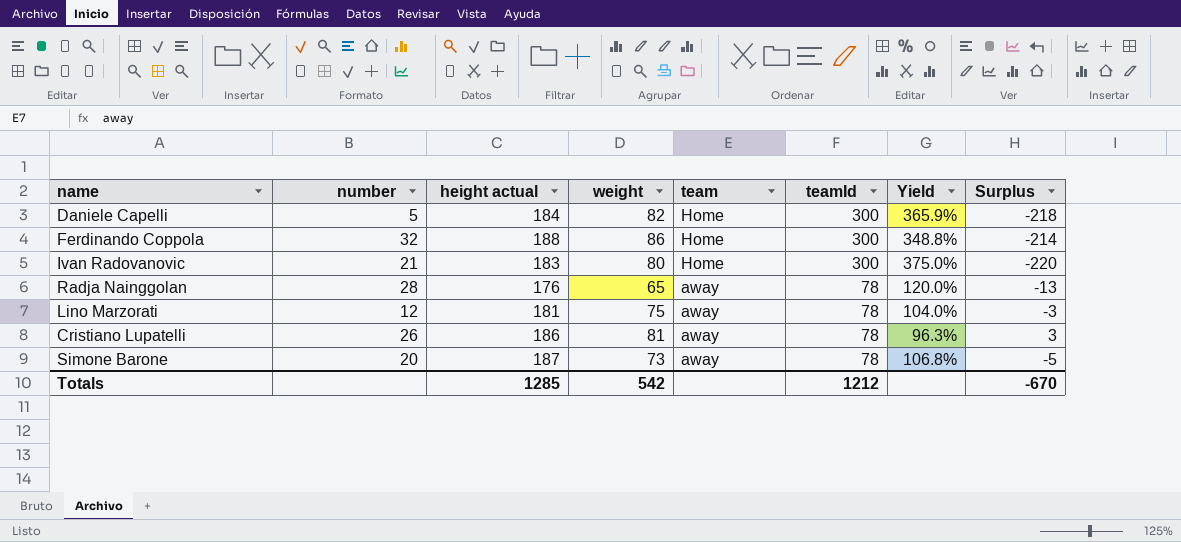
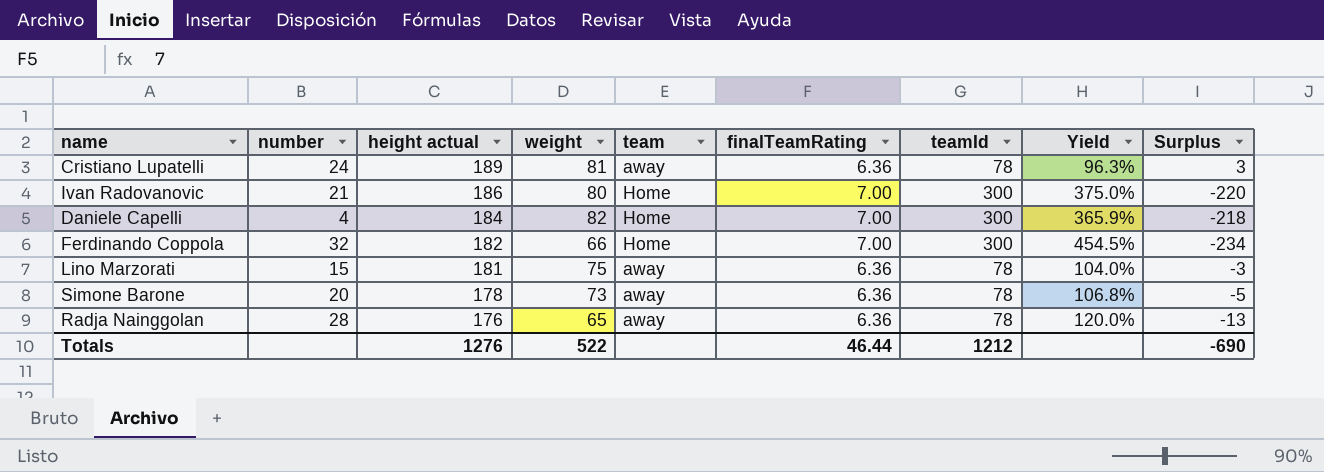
row order: team descending -> height actual descending
column finalTeamRating | position: none -> 6
Cristiano Lupatelli | number: 26 -> 24
Cristiano Lupatelli | height actual: 186 -> 189
Ivan Radovanovic | height actual: 183 -> 186
Daniele Capelli | number: 5 -> 4
Ferdinando Coppola | height actual: 188 -> 182
Ferdinando Coppola | weight: 86 -> 66
Ferdinando Coppola | Yield: 348.8% -> 454.5%
Ferdinando Coppola | Surplus: -214 -> -234
Lino Marzorati | number: 12 -> 15
Simone Barone | height actual: 187 -> 178
Totals | height actual: 1285 -> 1276
Totals | weight: 542 -> 522
Totals | Surplus: -670 -> -690

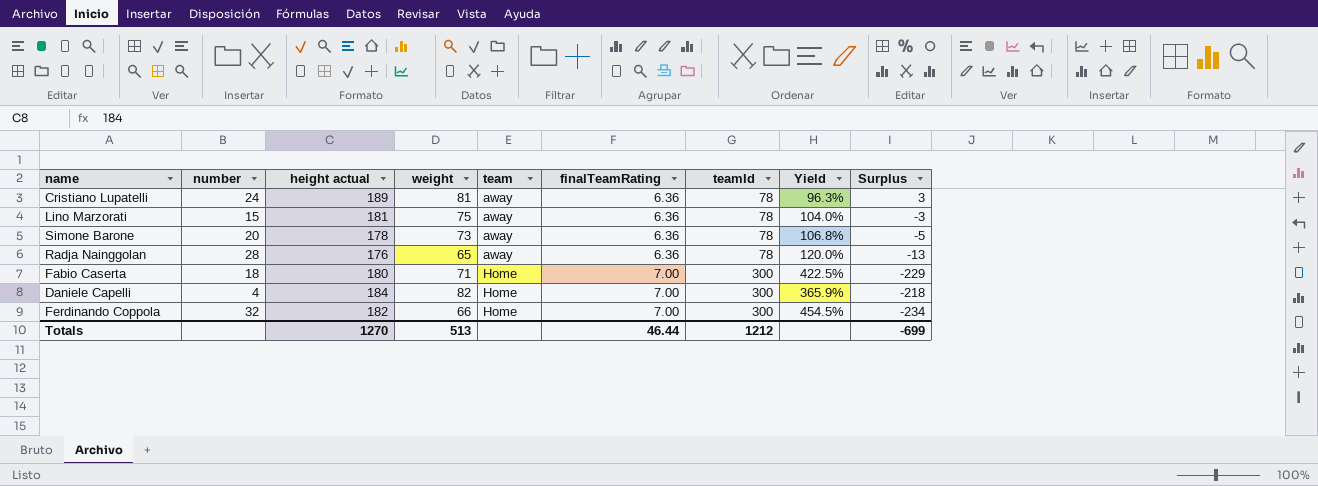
row order: height actual descending -> team ascending
row Ivan Radovanovic: 21 | 186 | 80 | Home | 7.00 | 300 | 375.0% | -220 -> none
row Fabio Caserta: none -> 18 | 180 | 71 | Home | 7.00 | 300 | 422.5% | -229
Totals | height actual: 1276 -> 1270
Totals | weight: 522 -> 513
Totals | Surplus: -690 -> -699

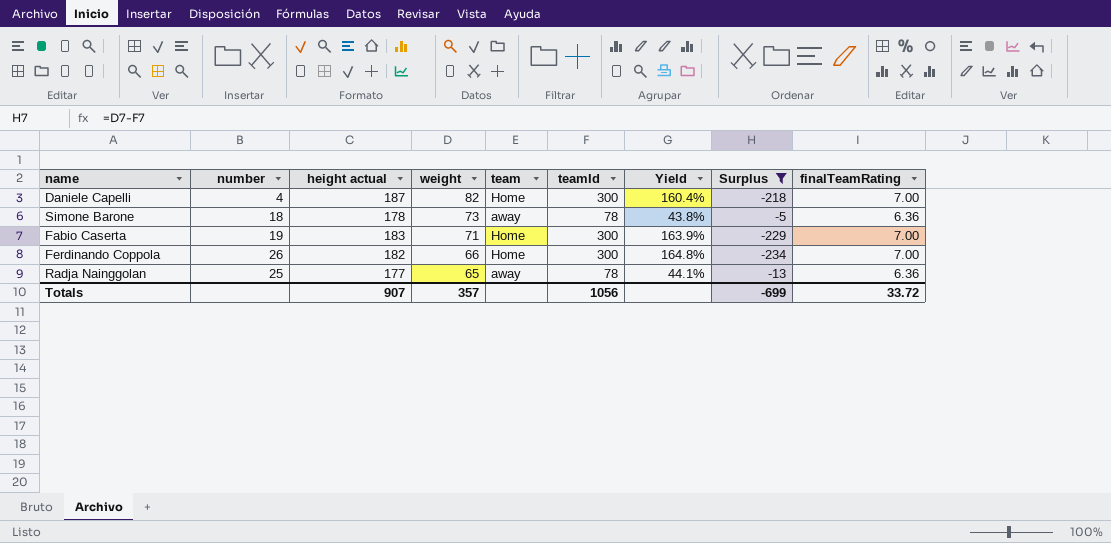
filter: none -> Surplus <= -5
row order: team ascending -> weight descending
column Yield | formula: [teamId] / [weight] -> [teamId] / [height actual]
column finalTeamRating | position: 6 -> 9
Daniele Capelli | height actual: 184 -> 187
Simone Barone | number: 20 -> 18
Fabio Caserta | number: 18 -> 19
Fabio Caserta | height actual: 180 -> 183
Ferdinando Coppola | number: 32 -> 26
Radja Nainggolan | number: 28 -> 25
Radja Nainggolan | height actual: 176 -> 177
Totals | height actual: 1270 -> 907
Totals | weight: 513 -> 357
Totals | teamId: 1212 -> 1056
Totals | finalTeamRating: 46.44 -> 33.72

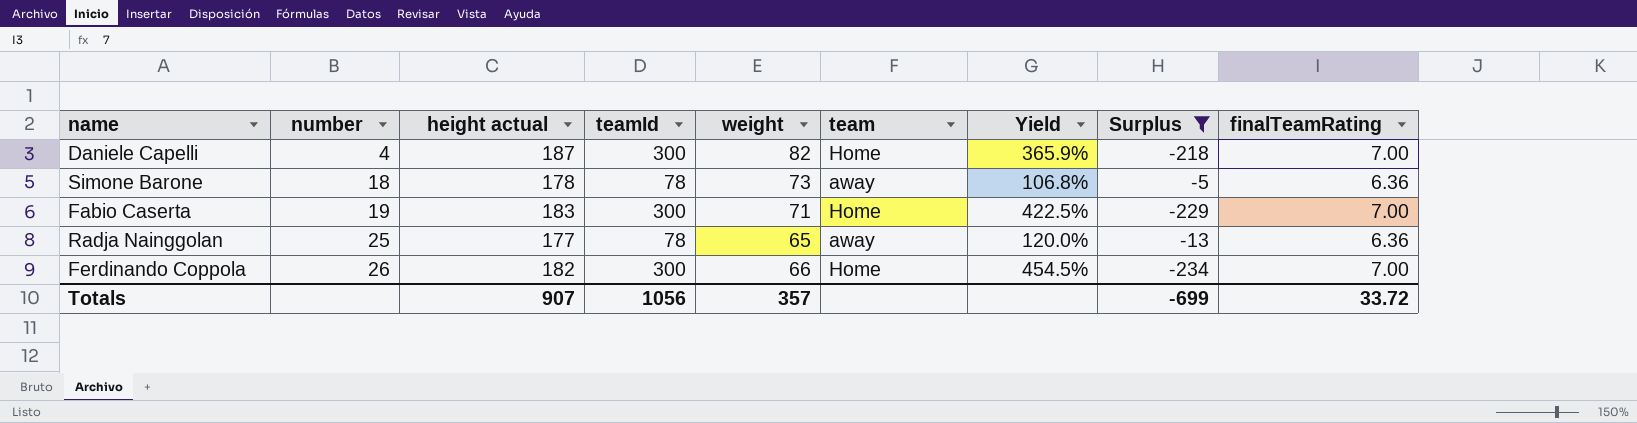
row order: weight descending -> number ascending
column teamId | position: 6 -> 4
column Yield | formula: [teamId] / [height actual] -> [teamId] / [weight]

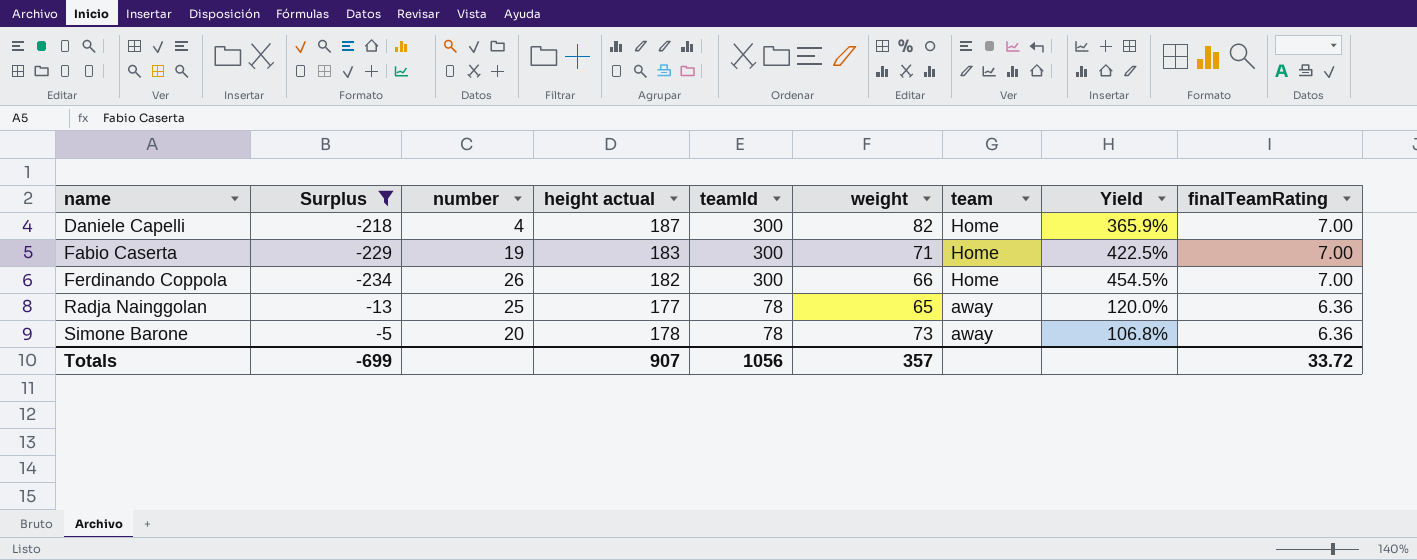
row order: number ascending -> name ascending
column Surplus | position: 8 -> 2
Simone Barone | number: 18 -> 20

